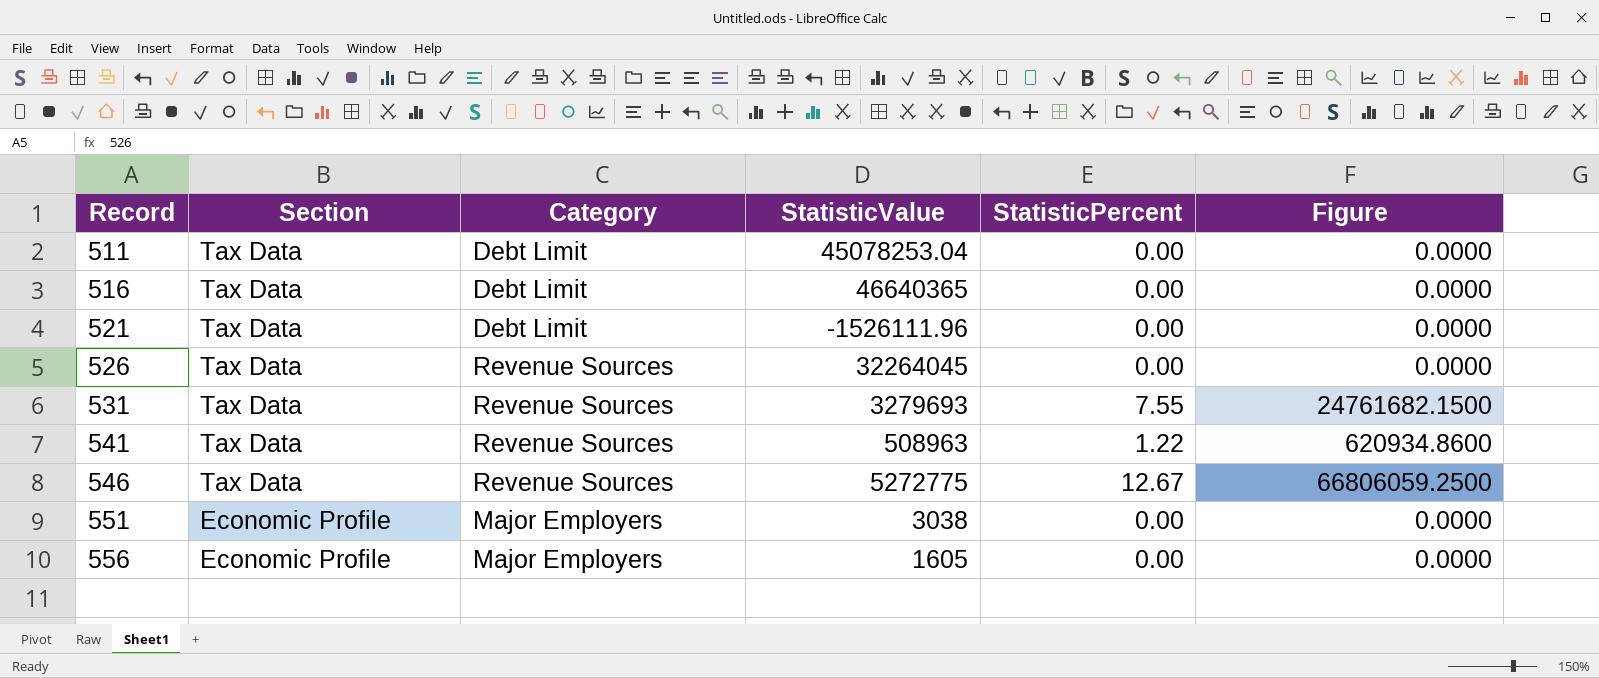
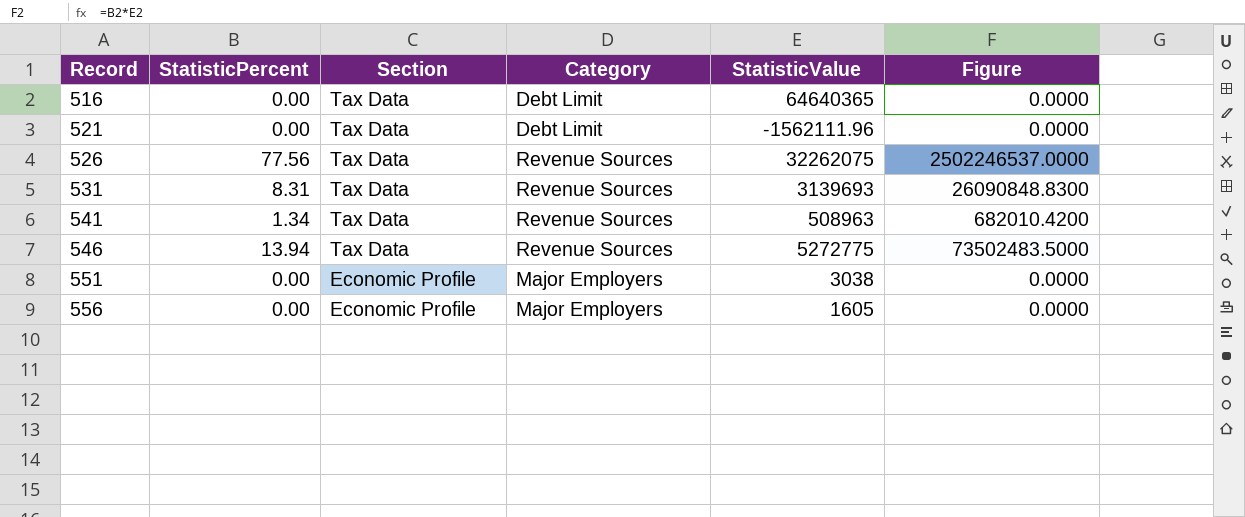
column StatisticPercent | position: 5 -> 2
row 511: Tax Data | Debt Limit | 45078253.04 | 0.00 | 0.0000 -> none
516 | StatisticValue: 46640365 -> 64640365
521 | StatisticValue: -1526111.96 -> -1562111.96
526 | StatisticPercent: 0.00 -> 77.56
526 | StatisticValue: 32264045 -> 32262075
526 | Figure: 0.0000 -> 2502246537.0000
531 | StatisticPercent: 7.55 -> 8.31
531 | StatisticValue: 3279693 -> 3139693
531 | Figure: 24761682.1500 -> 26090848.8300
541 | StatisticPercent: 1.22 -> 1.34
541 | Figure: 620934.8600 -> 682010.4200
546 | StatisticPercent: 12.67 -> 13.94
546 | Figure: 66806059.2500 -> 73502483.5000

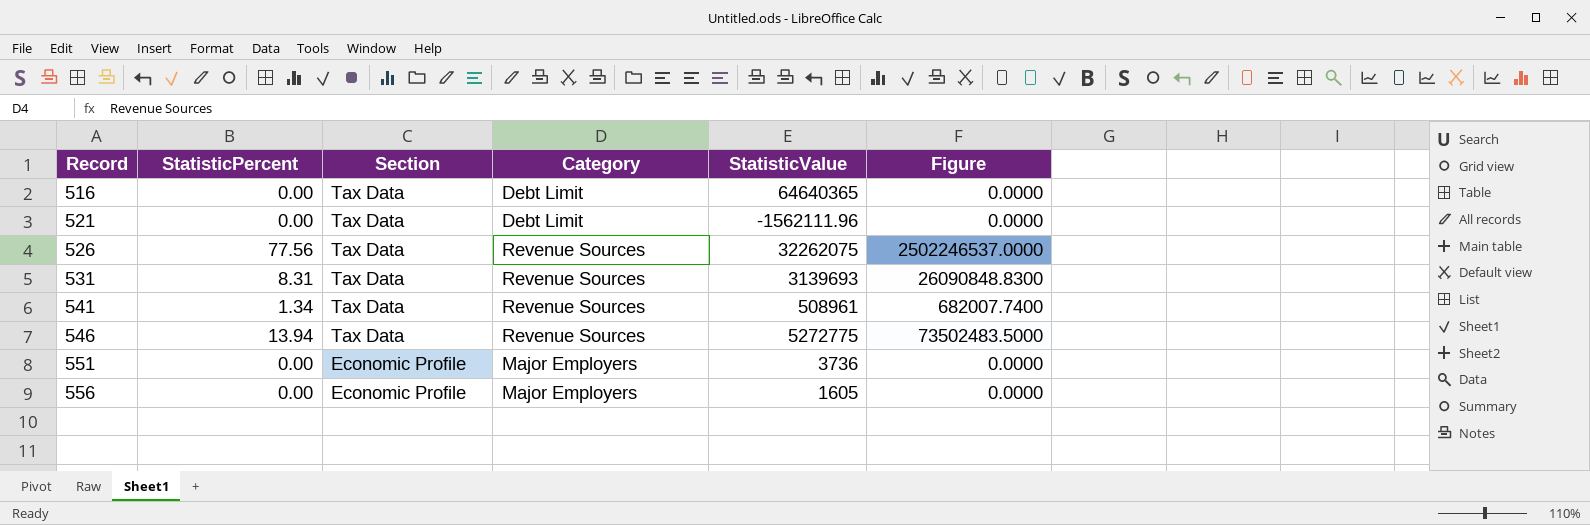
541 | StatisticValue: 508963 -> 508961
541 | Figure: 682010.4200 -> 682007.7400
551 | StatisticValue: 3038 -> 3736

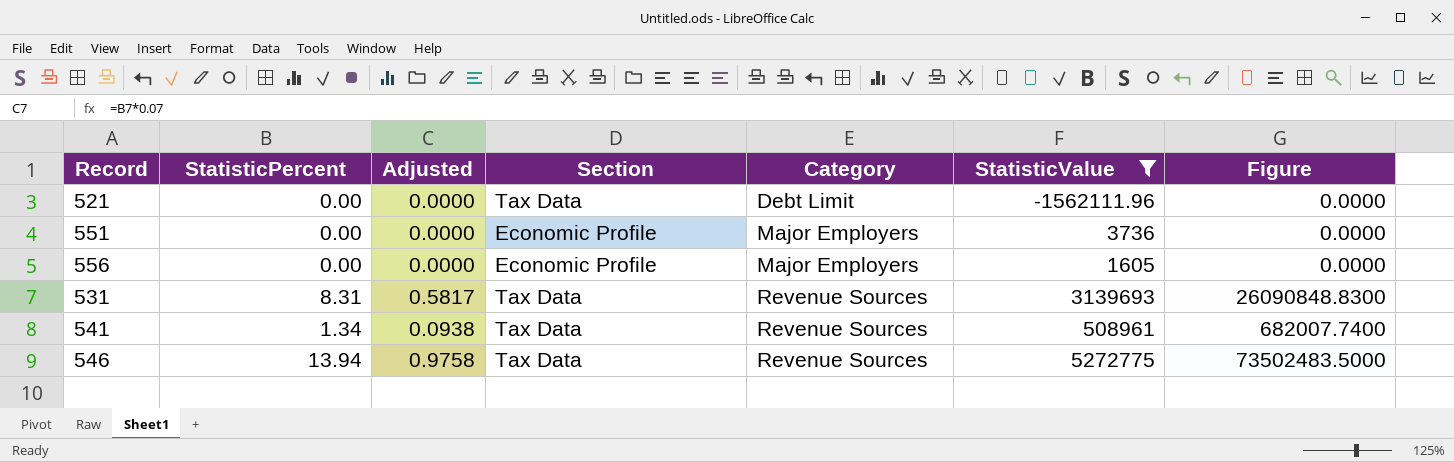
filter: none -> StatisticValue <= 5272775
row order: Record ascending -> Category ascending
column Adjusted | formula: none -> [StatisticPercent] * 0.07

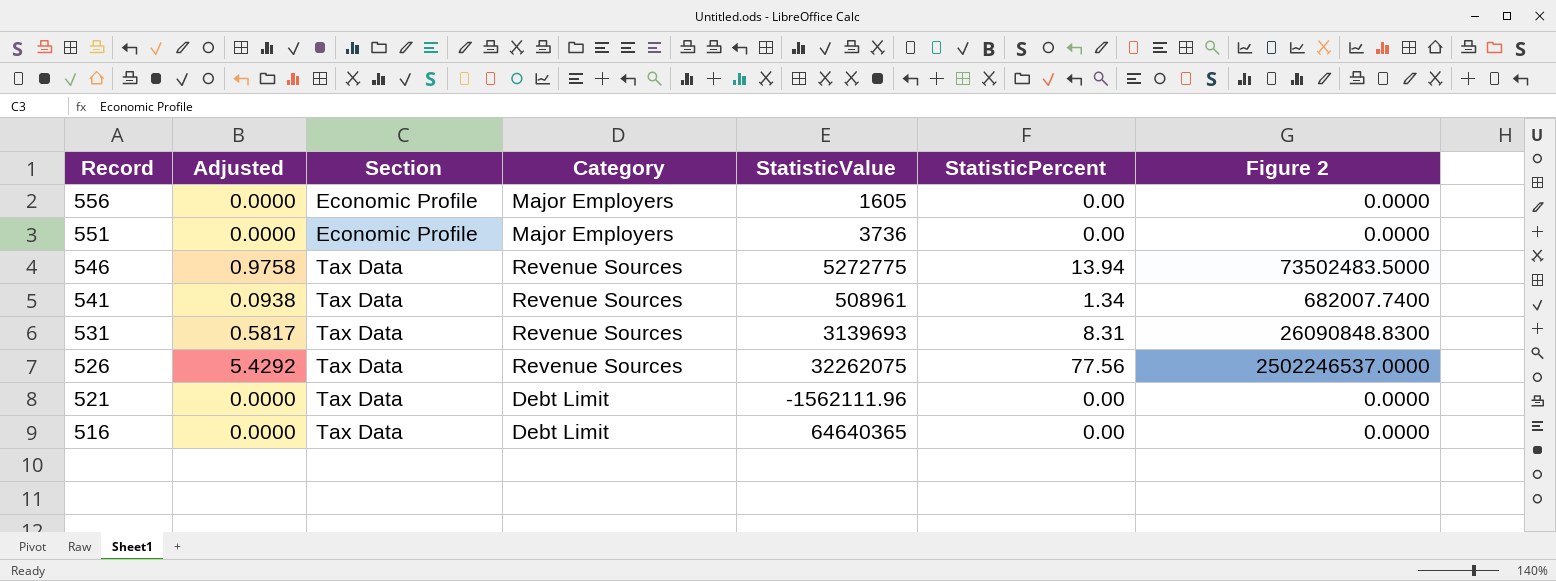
filter: StatisticValue <= 5272775 -> none
row order: Category ascending -> Record descending
column StatisticPercent | position: 2 -> 6
column name: Figure -> Figure 2

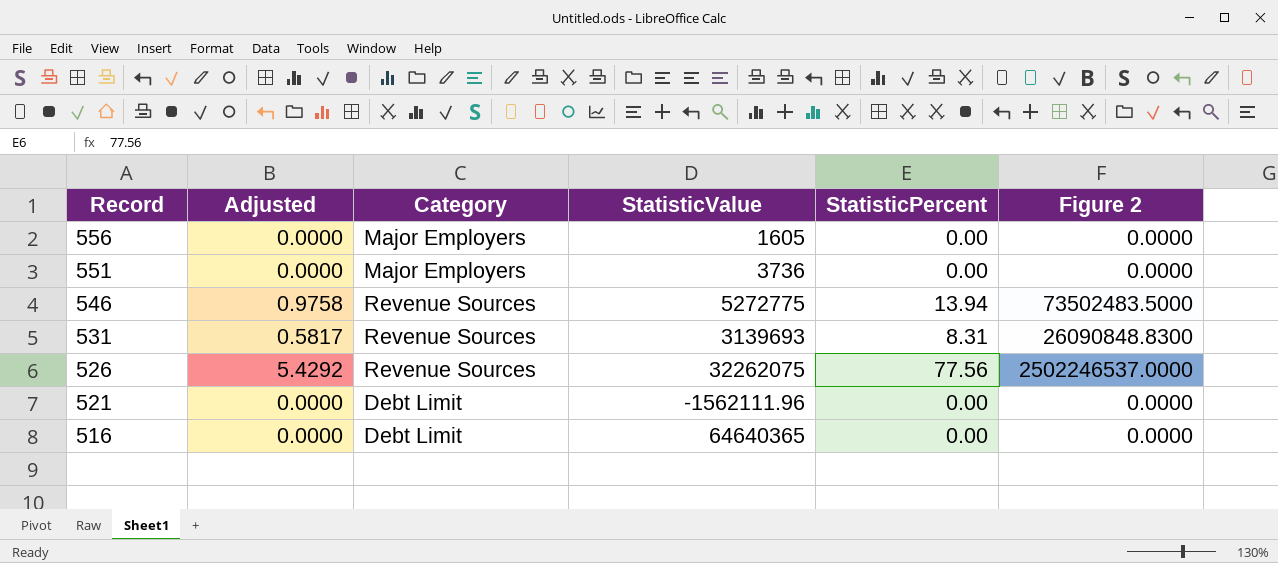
column Section | position: 3 -> none
row 541: 0.0938 | Tax Data | Revenue Sources | 508961 | 1.34 | 682007.7400 -> none

